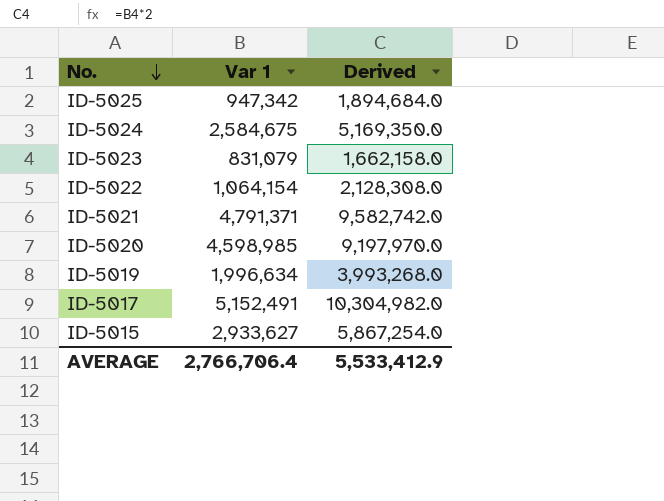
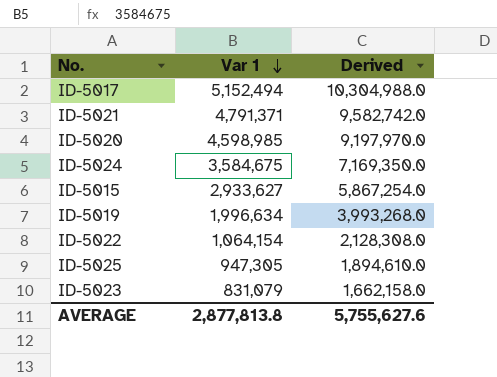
row order: No. descending -> Var 1 descending
ID-5017 | Var 1: 5,152,491 -> 5,152,494
ID-5017 | Derived: 10,304,982.0 -> 10,304,988.0
ID-5024 | Var 1: 2,584,675 -> 3,584,675
ID-5024 | Derived: 5,169,350.0 -> 7,169,350.0
ID-5025 | Var 1: 947,342 -> 947,305
ID-5025 | Derived: 1,894,684.0 -> 1,894,610.0
AVERAGE | Var 1: 2,766,706.4 -> 2,877,813.8
AVERAGE | Derived: 5,533,412.9 -> 5,755,627.6

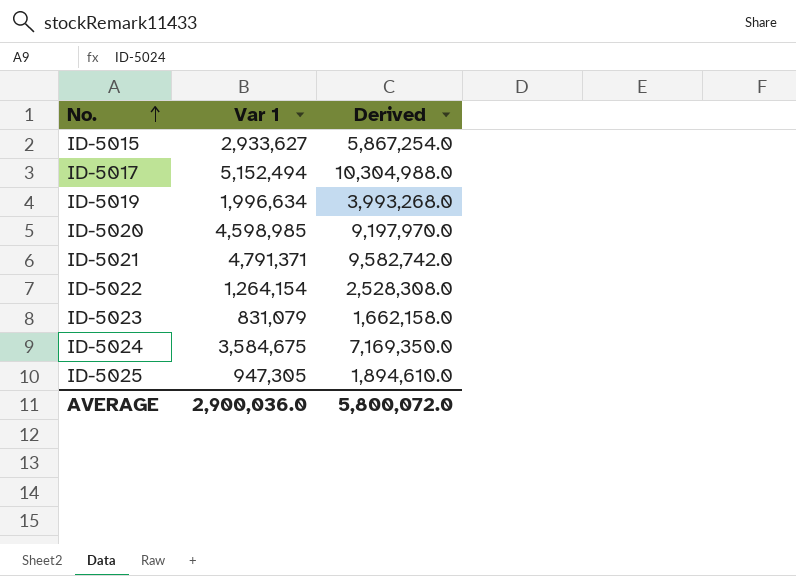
row order: Var 1 descending -> No. ascending
ID-5022 | Var 1: 1,064,154 -> 1,264,154
ID-5022 | Derived: 2,128,308.0 -> 2,528,308.0
AVERAGE | Var 1: 2,877,813.8 -> 2,900,036.0
AVERAGE | Derived: 5,755,627.6 -> 5,800,072.0

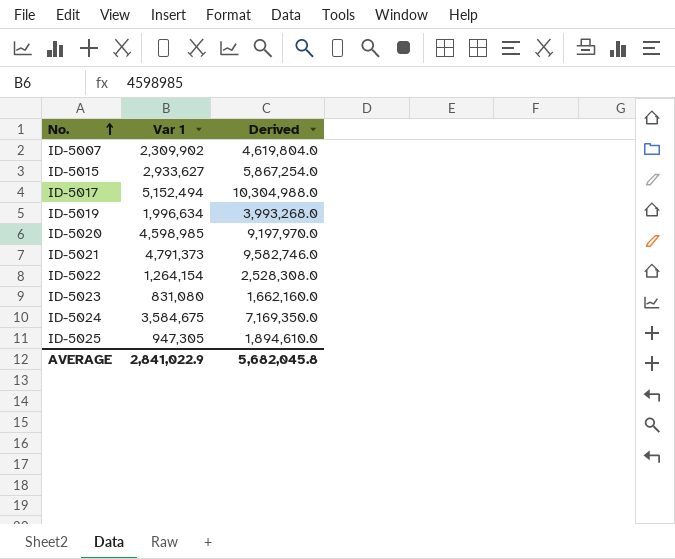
row ID-5007: none -> 2,309,902 | 4,619,804.0
ID-5021 | Var 1: 4,791,371 -> 4,791,373
ID-5021 | Derived: 9,582,742.0 -> 9,582,746.0
ID-5023 | Var 1: 831,079 -> 831,080
ID-5023 | Derived: 1,662,158.0 -> 1,662,160.0
AVERAGE | Var 1: 2,900,036.0 -> 2,841,022.9
AVERAGE | Derived: 5,800,072.0 -> 5,682,045.8

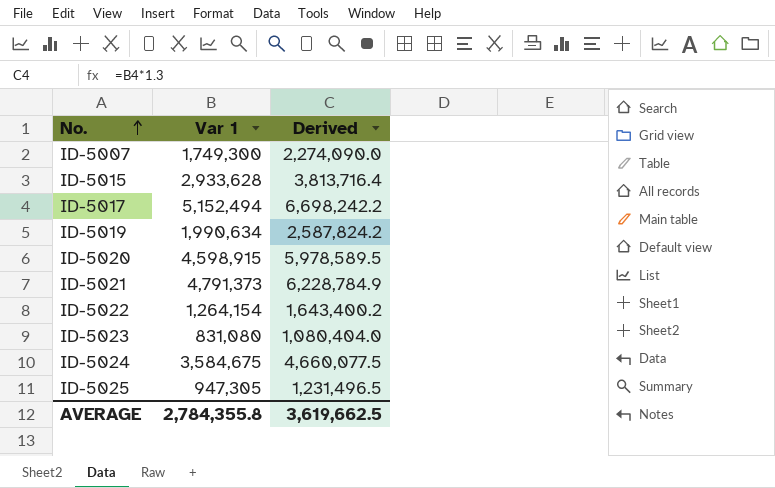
column Derived | formula: [Var 1] * 2 -> [Var 1] * 1.3
ID-5007 | Var 1: 2,309,902 -> 1,749,300
ID-5015 | Var 1: 2,933,627 -> 2,933,628
ID-5019 | Var 1: 1,996,634 -> 1,990,634
ID-5020 | Var 1: 4,598,985 -> 4,598,915
AVERAGE | Var 1: 2,841,022.9 -> 2,784,355.8
AVERAGE | Derived: 5,682,045.8 -> 3,619,662.5

